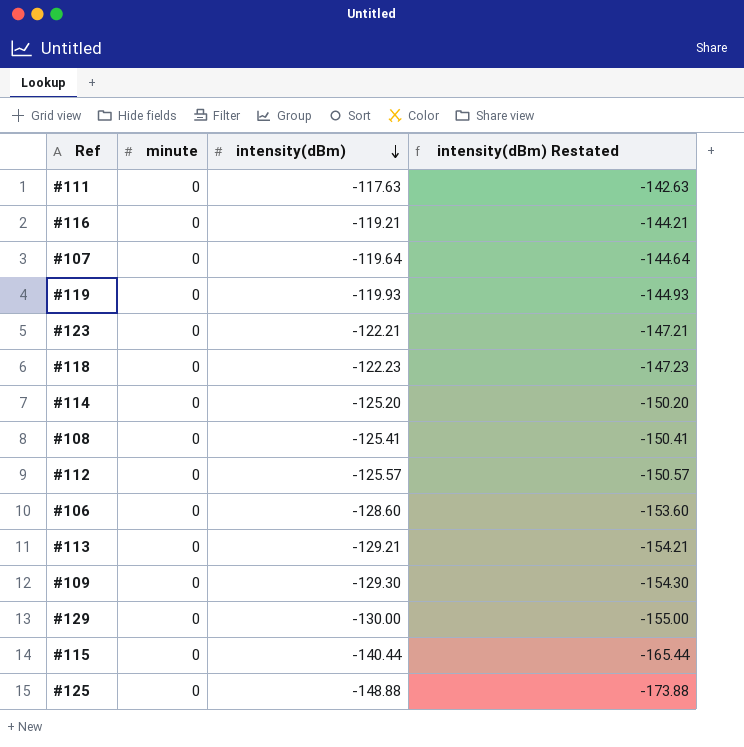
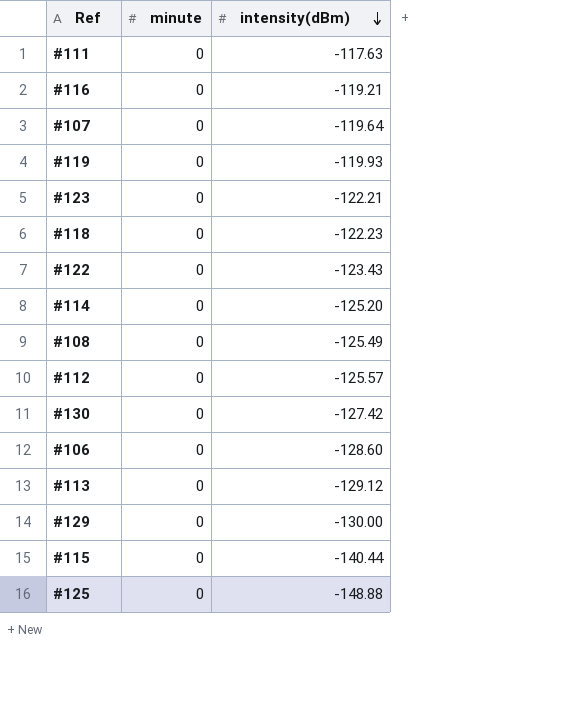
column intensity(dBm) Restated | formula: [intensity(dBm)] - 25 -> none
row #109: 0 | -129.30 | -154.30 -> none
row #122: none -> 0 | -123.43
#108 | intensity(dBm): -125.41 -> -125.49
row #130: none -> 0 | -127.42
#113 | intensity(dBm): -129.21 -> -129.12

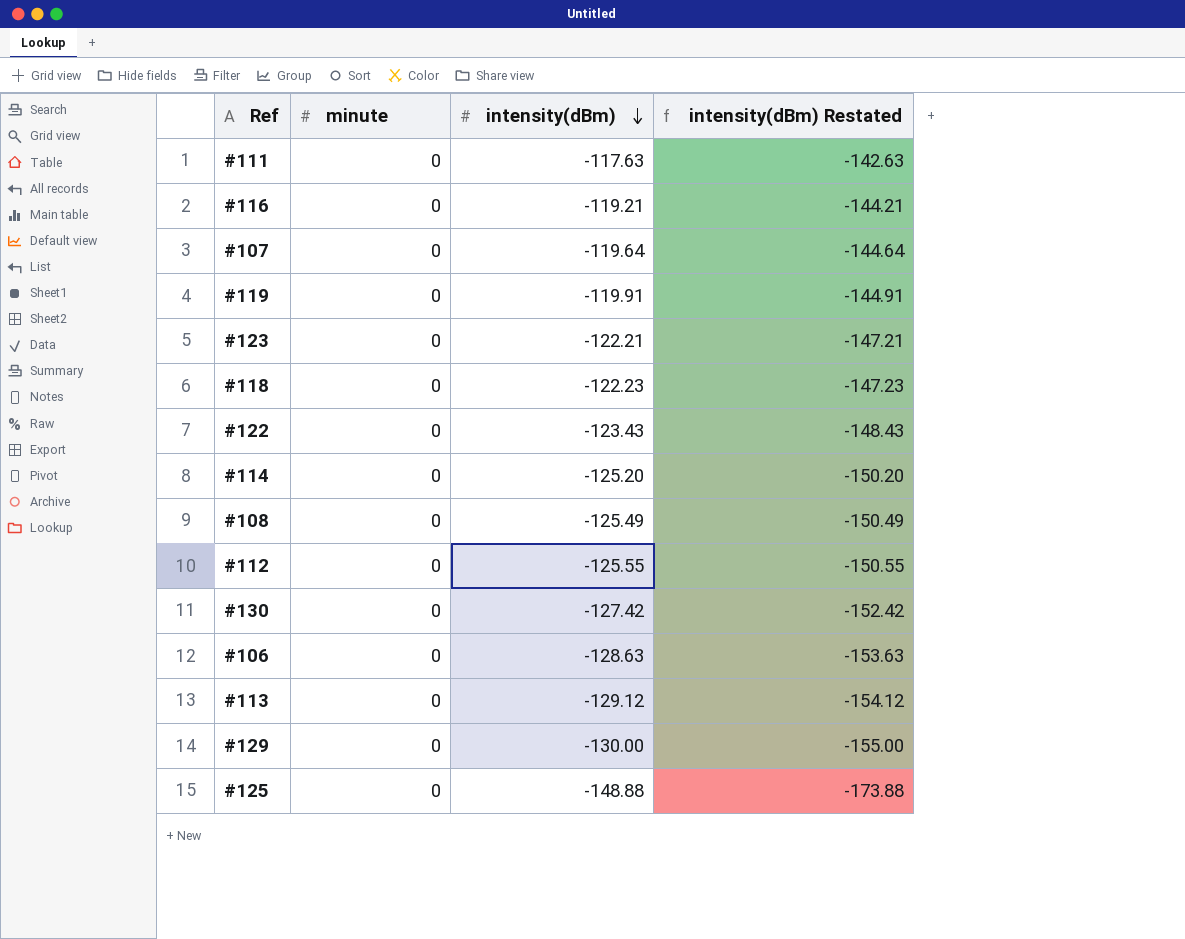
column intensity(dBm) Restated | formula: none -> [intensity(dBm)] - 25
row #115: 0 | -140.44 -> none
#119 | intensity(dBm): -119.93 -> -119.91
#112 | intensity(dBm): -125.57 -> -125.55
#106 | intensity(dBm): -128.60 -> -128.63

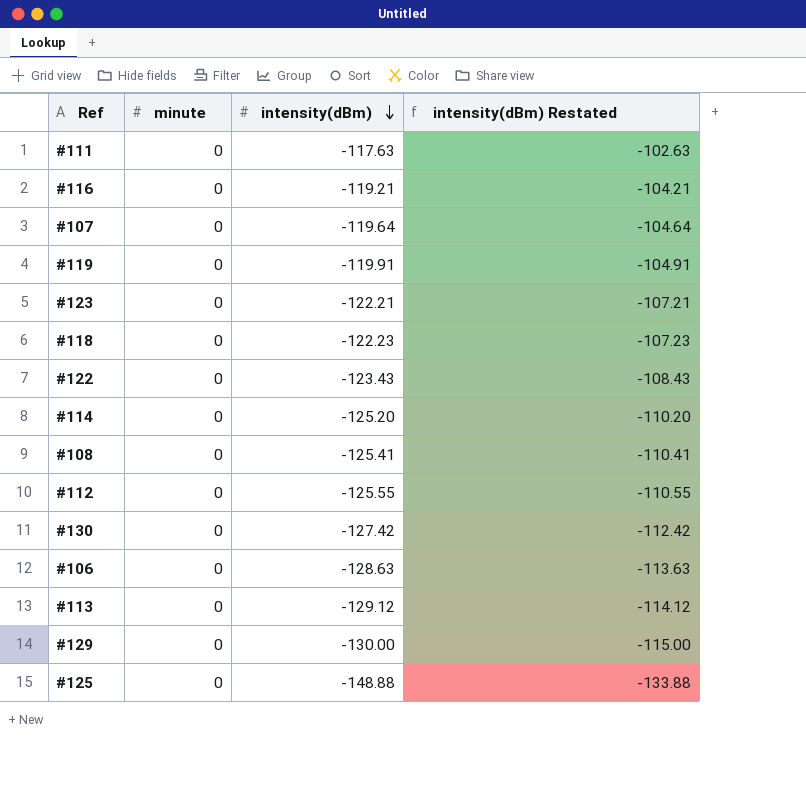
column intensity(dBm) Restated | formula: [intensity(dBm)] - 25 -> [intensity(dBm)] + 15
#108 | intensity(dBm): -125.49 -> -125.41

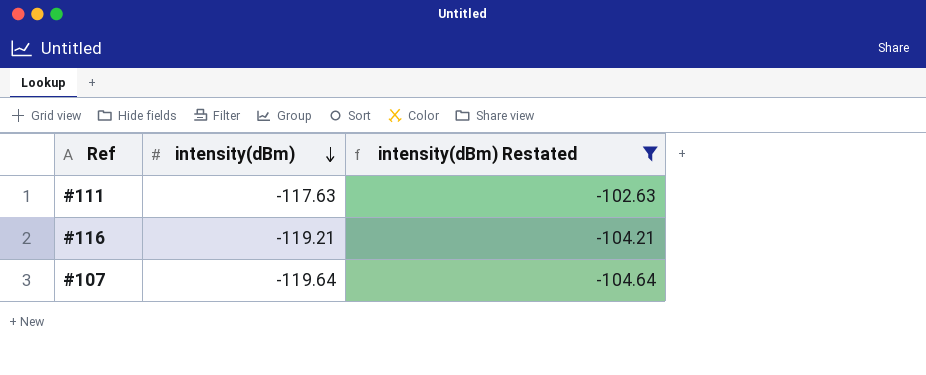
filter: none -> intensity(dBm) Restated >= -104.64
column minute | position: 2 -> none

